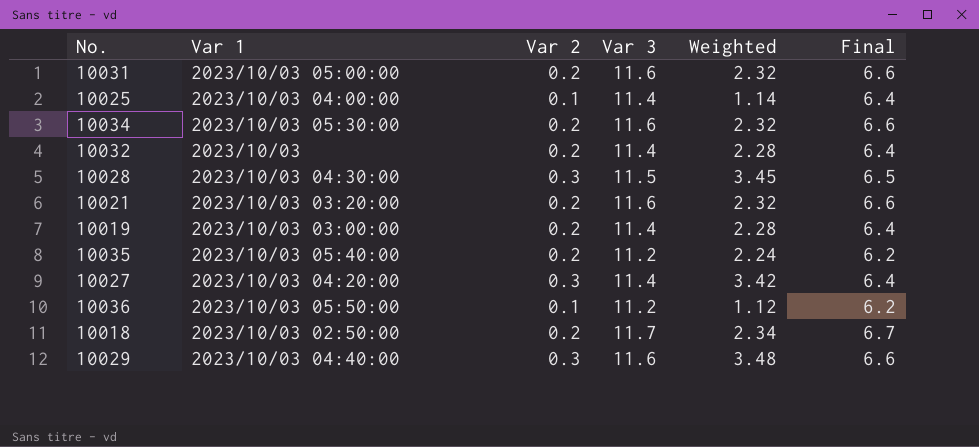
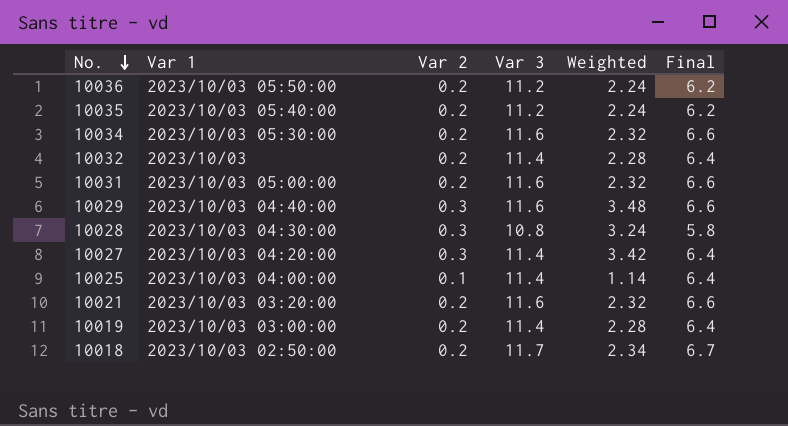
row order: none -> No. descending
10036 | Var 2: 0.1 -> 0.2
10036 | Weighted: 1.12 -> 2.24
10028 | Var 3: 11.5 -> 10.8
10028 | Weighted: 3.45 -> 3.24
10028 | Final: 6.5 -> 5.8

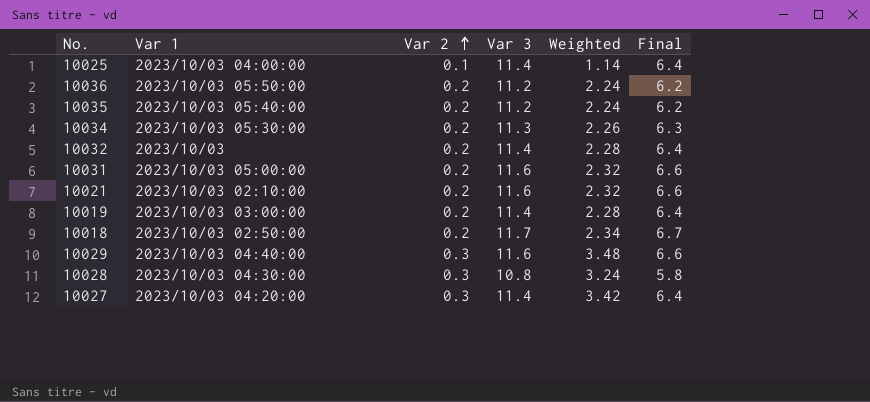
row order: No. descending -> Var 2 ascending
10034 | Var 3: 11.6 -> 11.3
10034 | Weighted: 2.32 -> 2.26
10034 | Final: 6.6 -> 6.3
10021 | Var 1: 2023/10/03 03:20:00 -> 2023/10/03 02:10:00

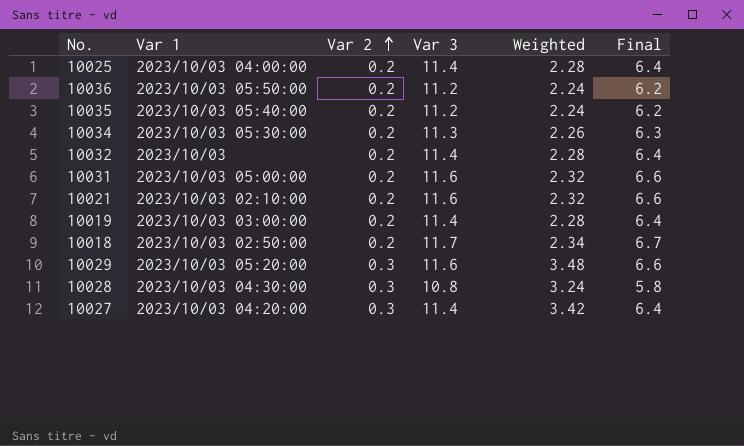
10025 | Var 2: 0.1 -> 0.2
10025 | Weighted: 1.14 -> 2.28
10029 | Var 1: 2023/10/03 04:40:00 -> 2023/10/03 05:20:00

